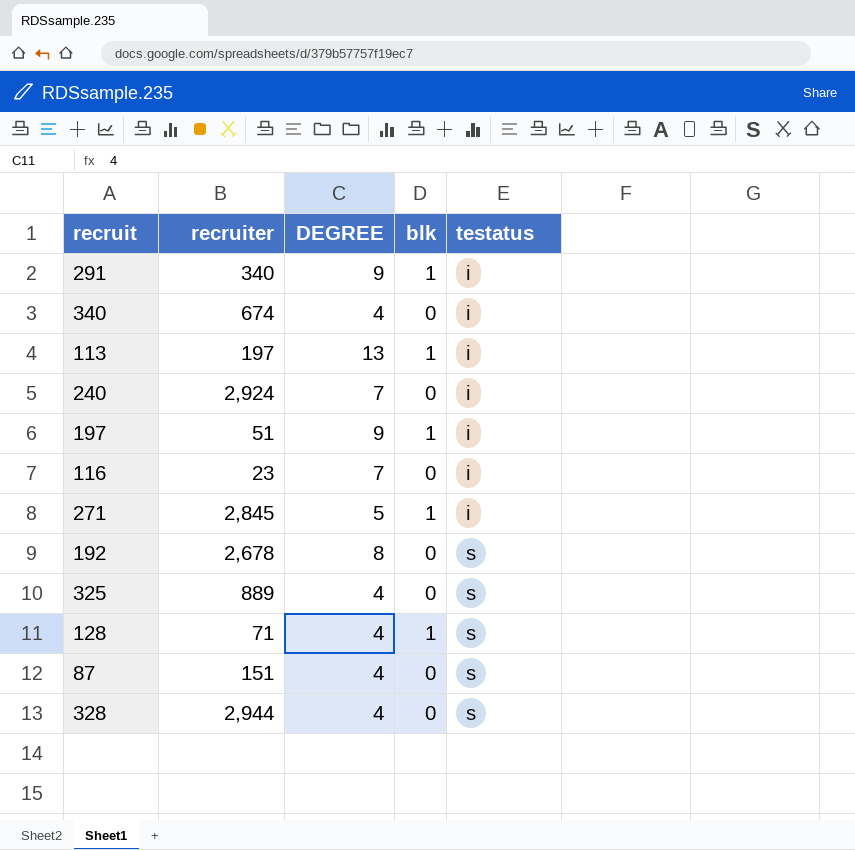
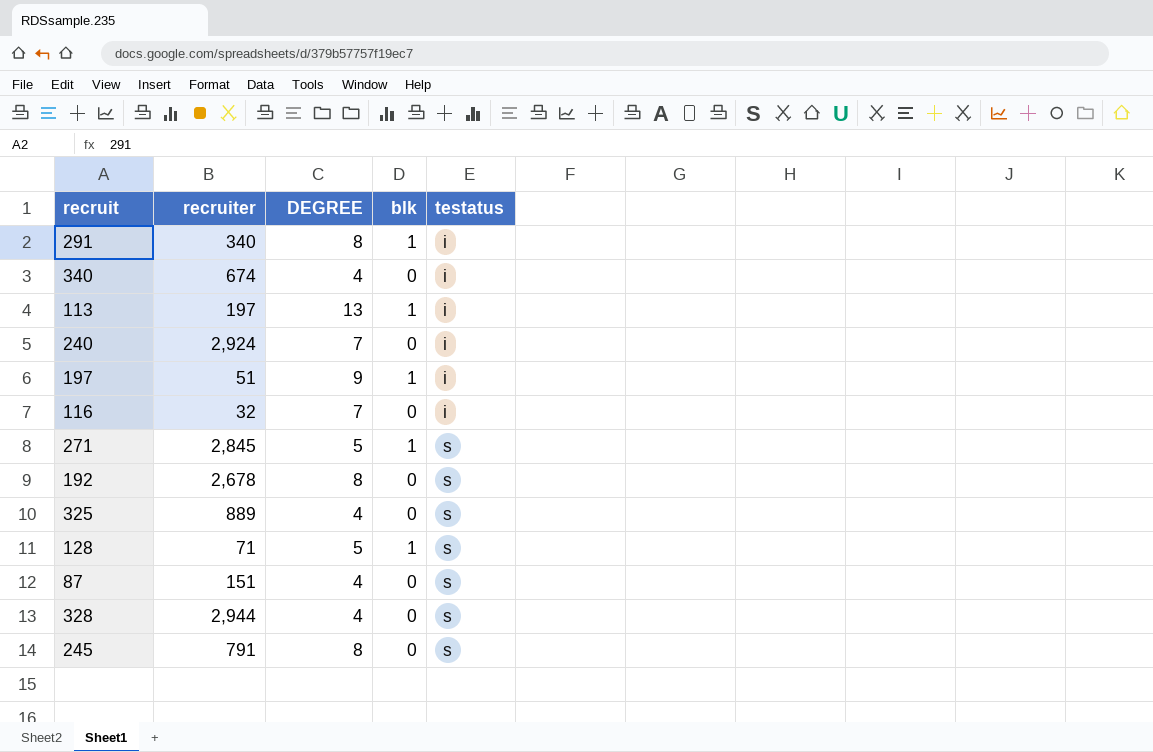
291 | DEGREE: 9 -> 8
116 | recruiter: 23 -> 32
271 | testatus: i -> s
128 | DEGREE: 4 -> 5
row 245: none -> 791 | 8 | 0 | s

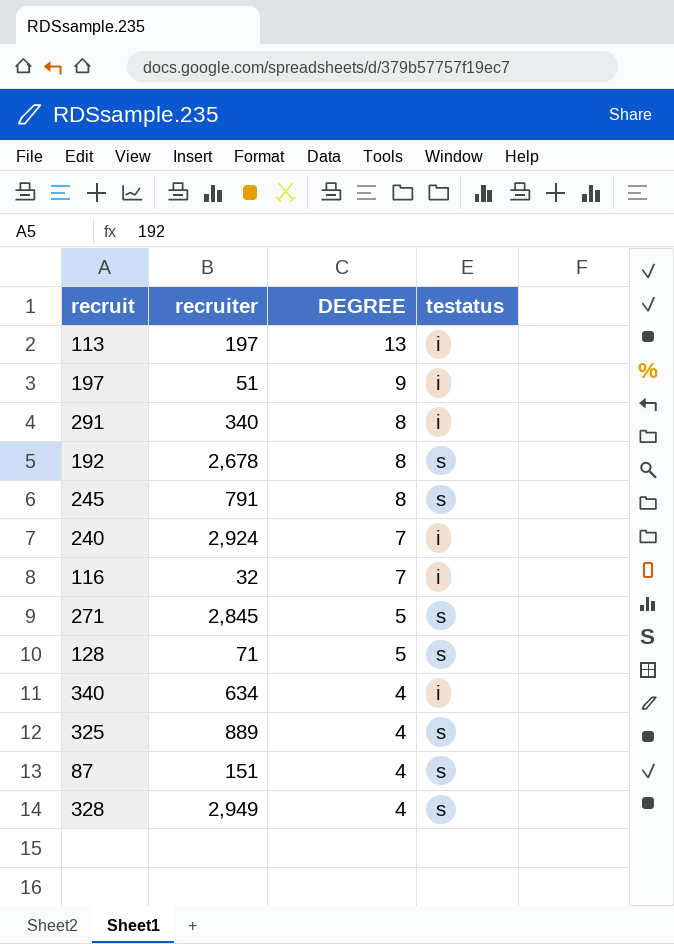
row order: testatus ascending -> DEGREE descending
column blk | position: 4 -> none
340 | recruiter: 674 -> 634
328 | recruiter: 2,944 -> 2,949

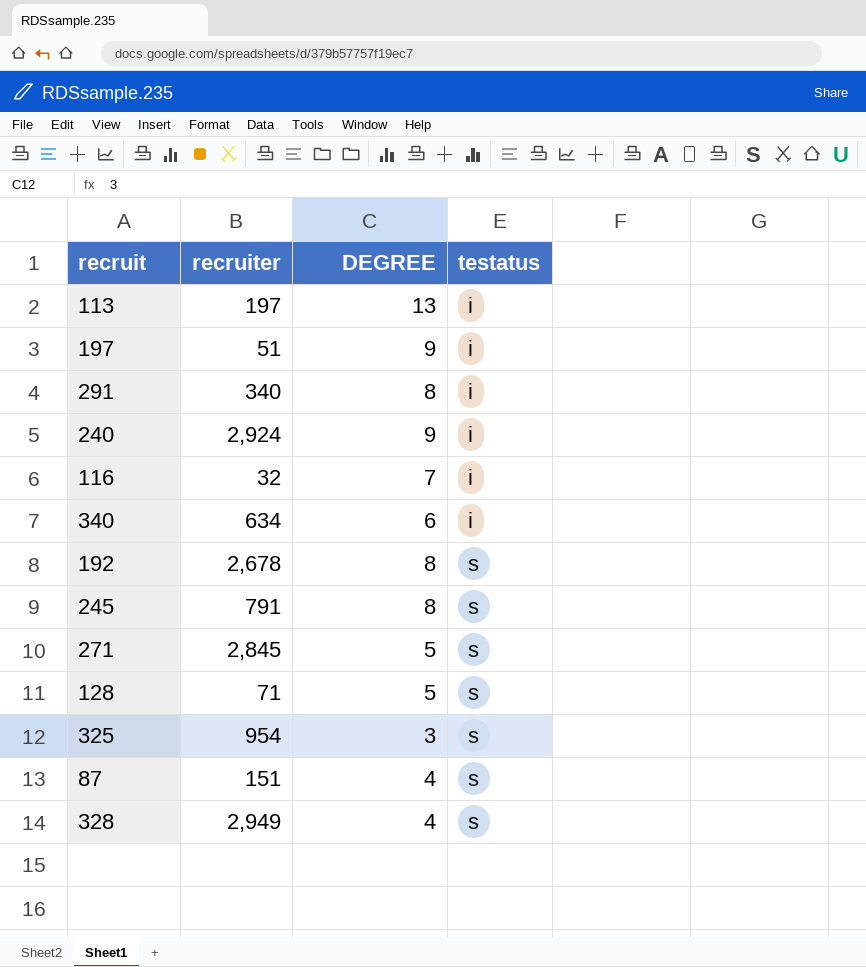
row order: DEGREE descending -> testatus ascending
240 | DEGREE: 7 -> 9
340 | DEGREE: 4 -> 6
325 | recruiter: 889 -> 954
325 | DEGREE: 4 -> 3

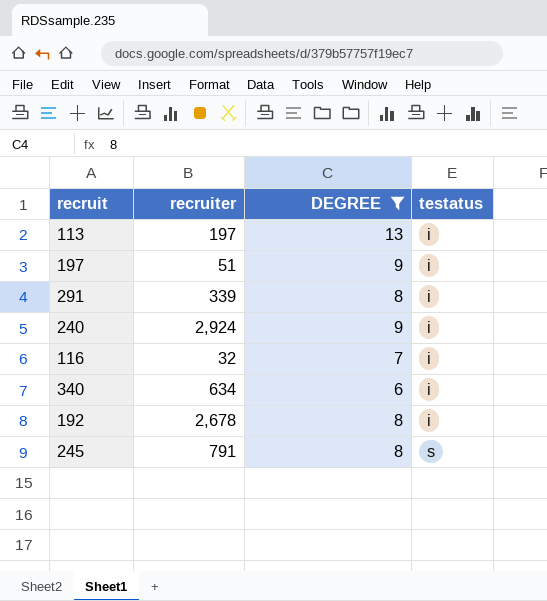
filter: none -> DEGREE >= 6
291 | recruiter: 340 -> 339
192 | testatus: s -> i

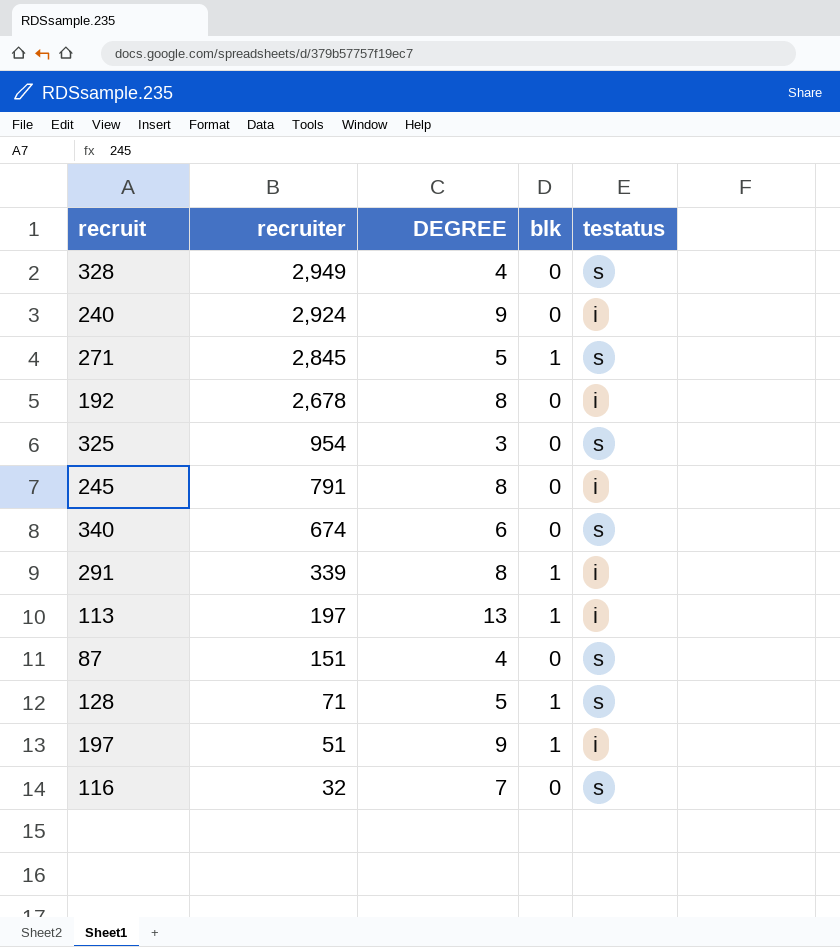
filter: DEGREE >= 6 -> none
row order: testatus ascending -> recruiter descending
column blk | position: none -> 4
245 | testatus: s -> i
340 | recruiter: 634 -> 674
340 | testatus: i -> s
116 | testatus: i -> s

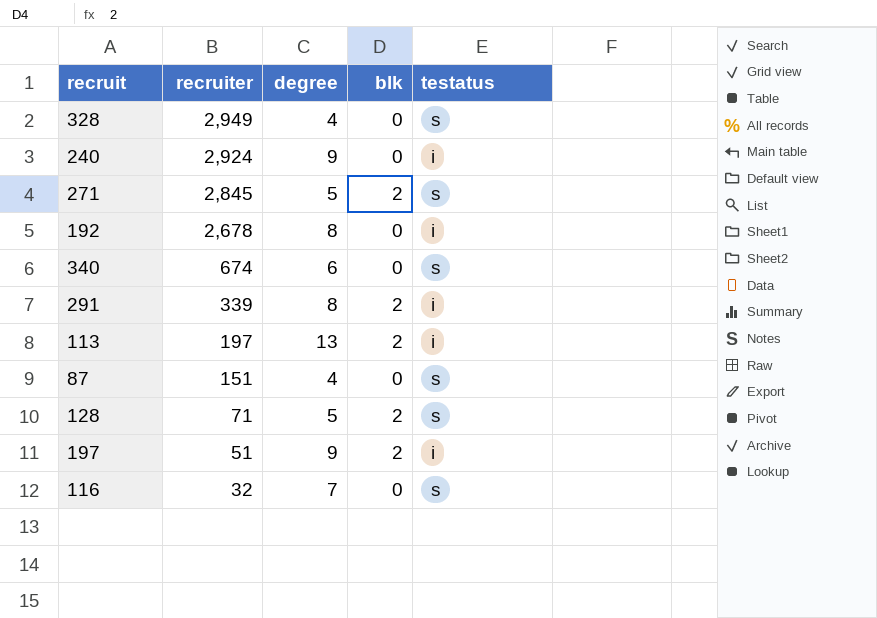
column name: DEGREE -> degree
row 325: 954 | 3 | 0 | s -> none
row 245: 791 | 8 | 0 | i -> none
271 | blk: 1 -> 2
291 | blk: 1 -> 2
113 | blk: 1 -> 2
128 | blk: 1 -> 2
197 | blk: 1 -> 2

